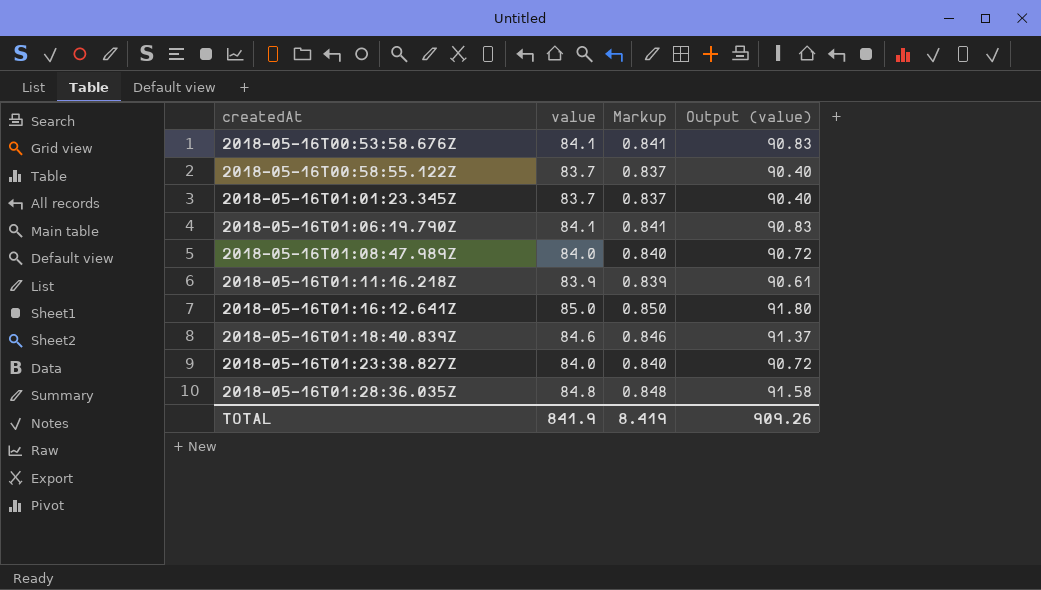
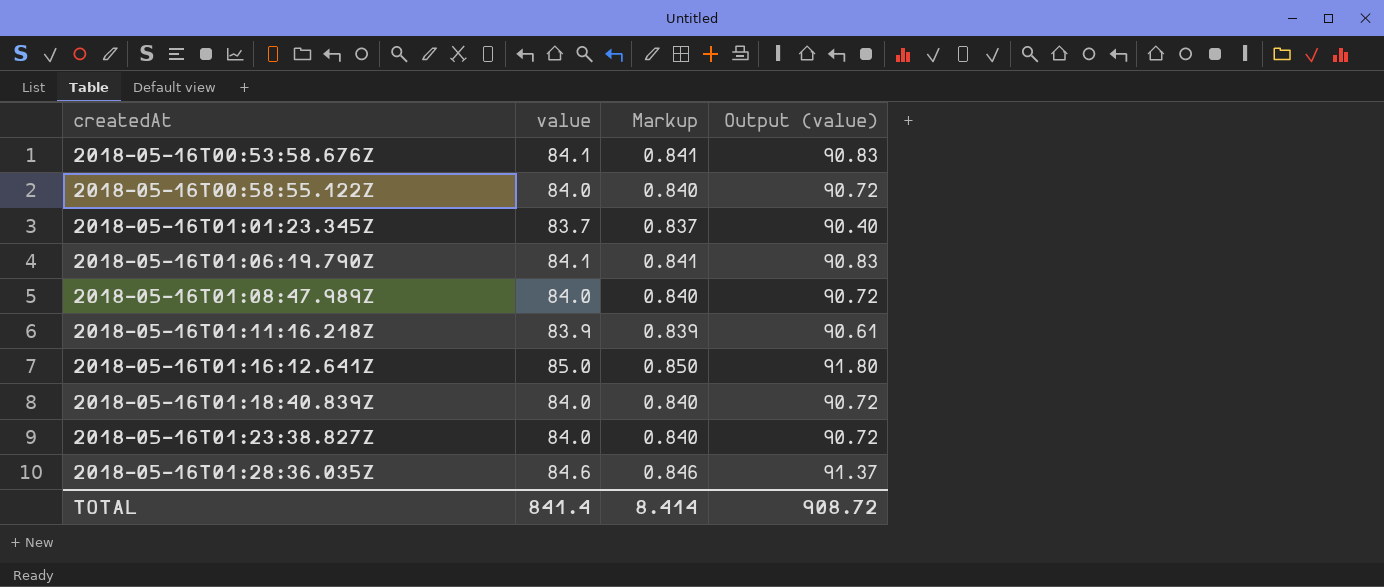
2018-05-16T00:58:55.122Z | value: 83.7 -> 84.0
2018-05-16T00:58:55.122Z | Markup: 0.837 -> 0.840
2018-05-16T00:58:55.122Z | Output (value): 90.40 -> 90.72
2018-05-16T01:18:40.839Z | value: 84.6 -> 84.0
2018-05-16T01:18:40.839Z | Markup: 0.846 -> 0.840
2018-05-16T01:18:40.839Z | Output (value): 91.37 -> 90.72
2018-05-16T01:28:36.035Z | value: 84.8 -> 84.6
2018-05-16T01:28:36.035Z | Markup: 0.848 -> 0.846
2018-05-16T01:28:36.035Z | Output (value): 91.58 -> 91.37
TOTAL | value: 841.9 -> 841.4
TOTAL | Markup: 8.419 -> 8.414
TOTAL | Output (value): 909.26 -> 908.72

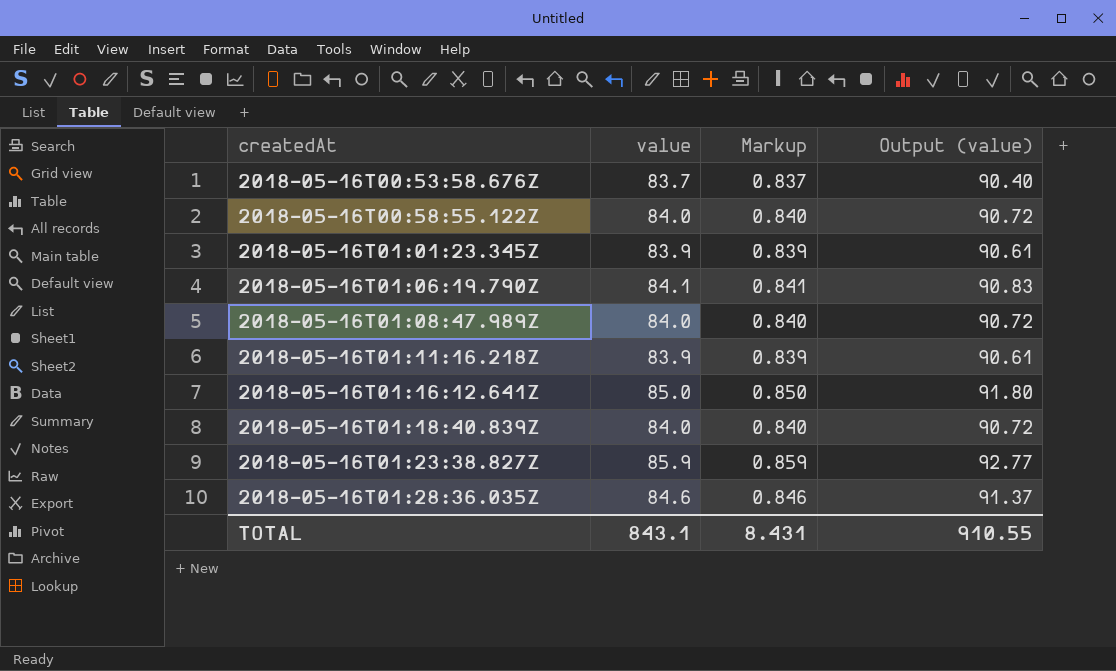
2018-05-16T00:53:58.676Z | value: 84.1 -> 83.7
2018-05-16T00:53:58.676Z | Markup: 0.841 -> 0.837
2018-05-16T00:53:58.676Z | Output (value): 90.83 -> 90.40
2018-05-16T01:01:23.345Z | value: 83.7 -> 83.9
2018-05-16T01:01:23.345Z | Markup: 0.837 -> 0.839
2018-05-16T01:01:23.345Z | Output (value): 90.40 -> 90.61
2018-05-16T01:23:38.827Z | value: 84.0 -> 85.9
2018-05-16T01:23:38.827Z | Markup: 0.840 -> 0.859
2018-05-16T01:23:38.827Z | Output (value): 90.72 -> 92.77
TOTAL | value: 841.4 -> 843.1
TOTAL | Markup: 8.414 -> 8.431
TOTAL | Output (value): 908.72 -> 910.55

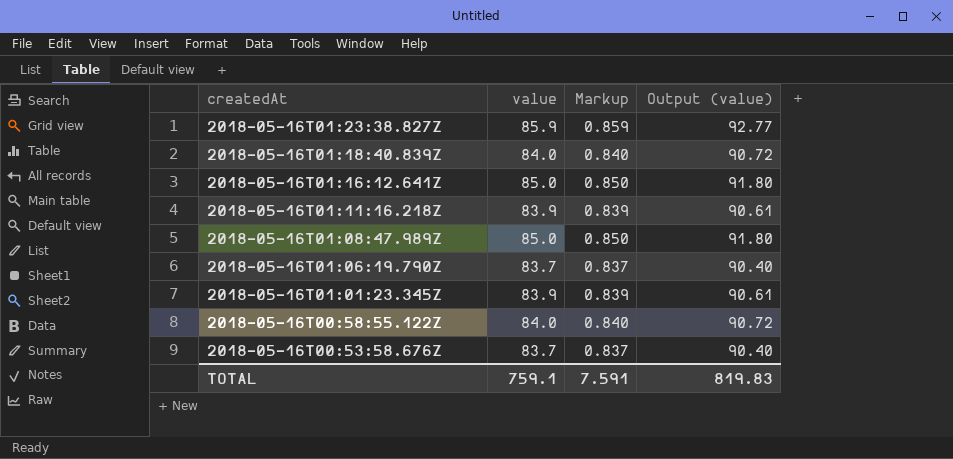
row order: createdAt ascending -> createdAt descending
row 2018-05-16T01:28:36.035Z: 84.6 | 0.846 | 91.37 -> none
2018-05-16T01:08:47.989Z | value: 84.0 -> 85.0
2018-05-16T01:08:47.989Z | Markup: 0.840 -> 0.850
2018-05-16T01:08:47.989Z | Output (value): 90.72 -> 91.80
2018-05-16T01:06:19.790Z | value: 84.1 -> 83.7
2018-05-16T01:06:19.790Z | Markup: 0.841 -> 0.837
2018-05-16T01:06:19.790Z | Output (value): 90.83 -> 90.40
TOTAL | value: 843.1 -> 759.1
TOTAL | Markup: 8.431 -> 7.591
TOTAL | Output (value): 910.55 -> 819.83

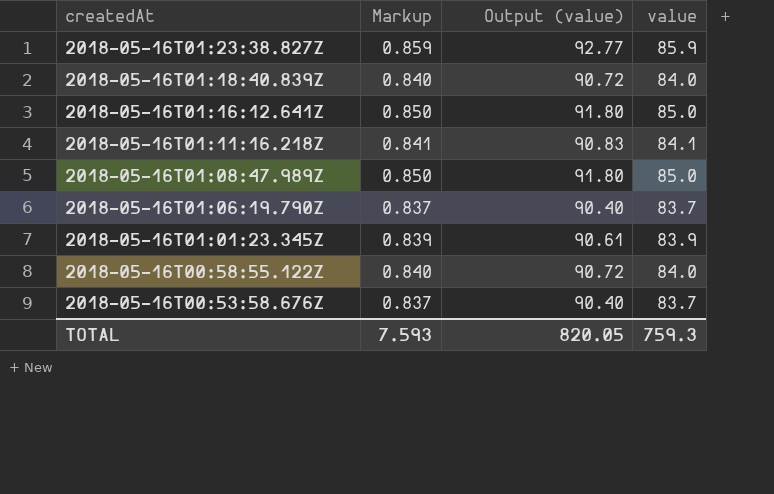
column value | position: 2 -> 4
2018-05-16T01:11:16.218Z | Markup: 0.839 -> 0.841
2018-05-16T01:11:16.218Z | Output (value): 90.61 -> 90.83
2018-05-16T01:11:16.218Z | value: 83.9 -> 84.1
TOTAL | Markup: 7.591 -> 7.593
TOTAL | Output (value): 819.83 -> 820.05
TOTAL | value: 759.1 -> 759.3

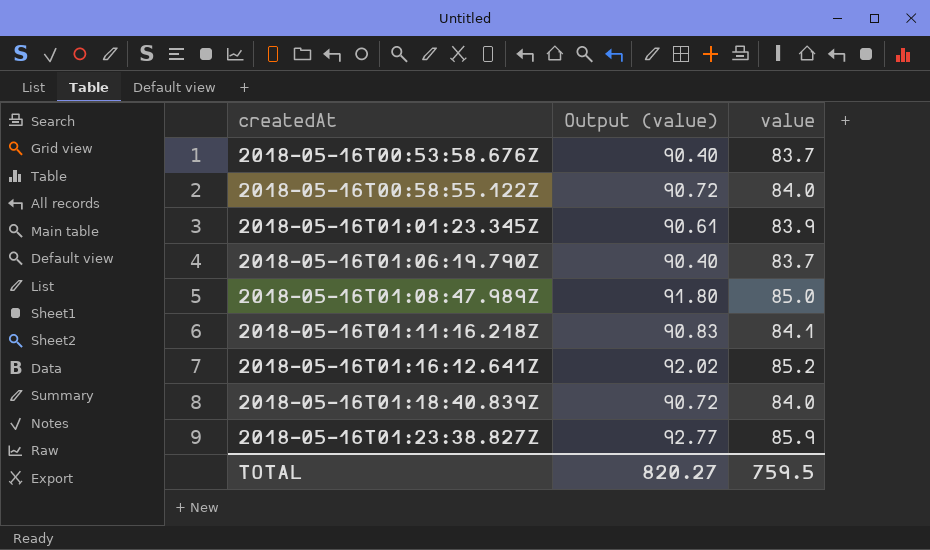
row order: createdAt descending -> createdAt ascending
column Markup | formula: [value] * 0.01 -> none
2018-05-16T01:16:12.641Z | Output (value): 91.80 -> 92.02
2018-05-16T01:16:12.641Z | value: 85.0 -> 85.2
TOTAL | Output (value): 820.05 -> 820.27
TOTAL | value: 759.3 -> 759.5

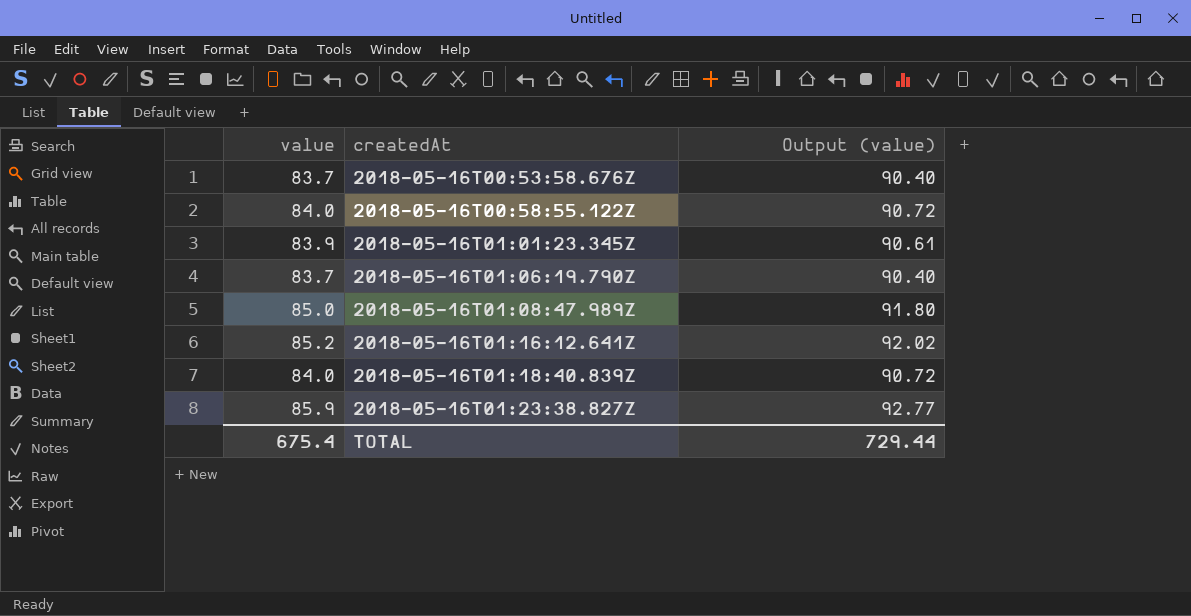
column value | position: 3 -> 1
row 2018-05-16T01:11:16.218Z: 90.83 | 84.1 -> none
TOTAL | value: 759.5 -> 675.4
TOTAL | Output (value): 820.27 -> 729.44

